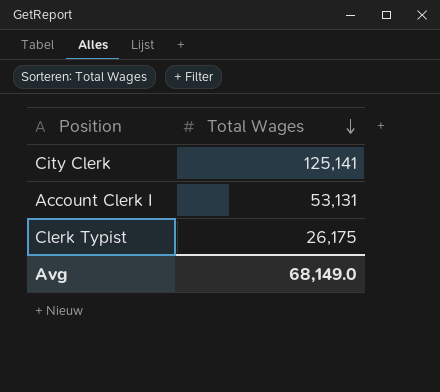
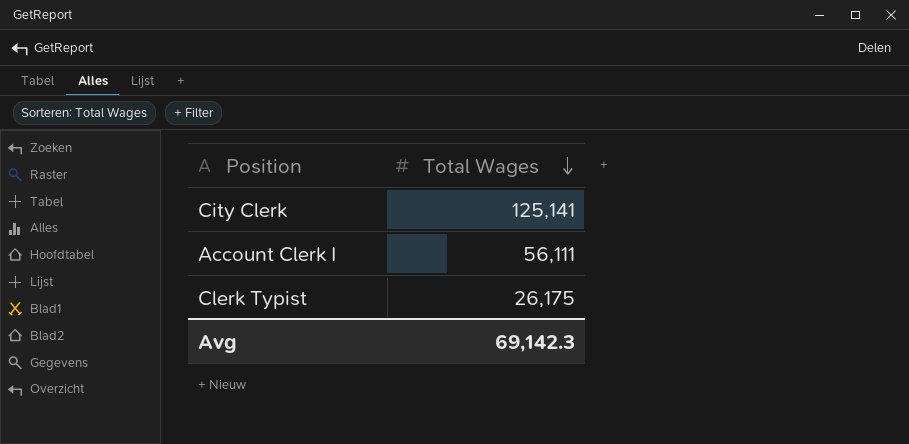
Account Clerk I | Total Wages: 53,131 -> 56,111
Avg | Total Wages: 68,149.0 -> 69,142.3

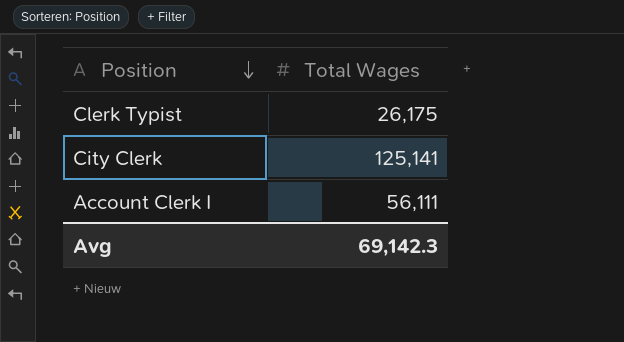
row order: Total Wages descending -> Position descending

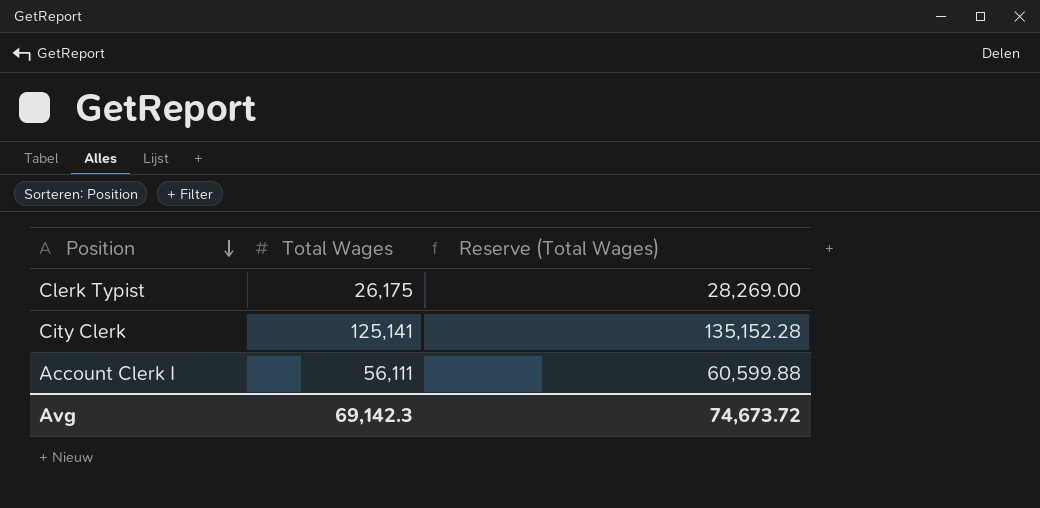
column Reserve (Total Wages) | formula: none -> [Total Wages] * 1.08

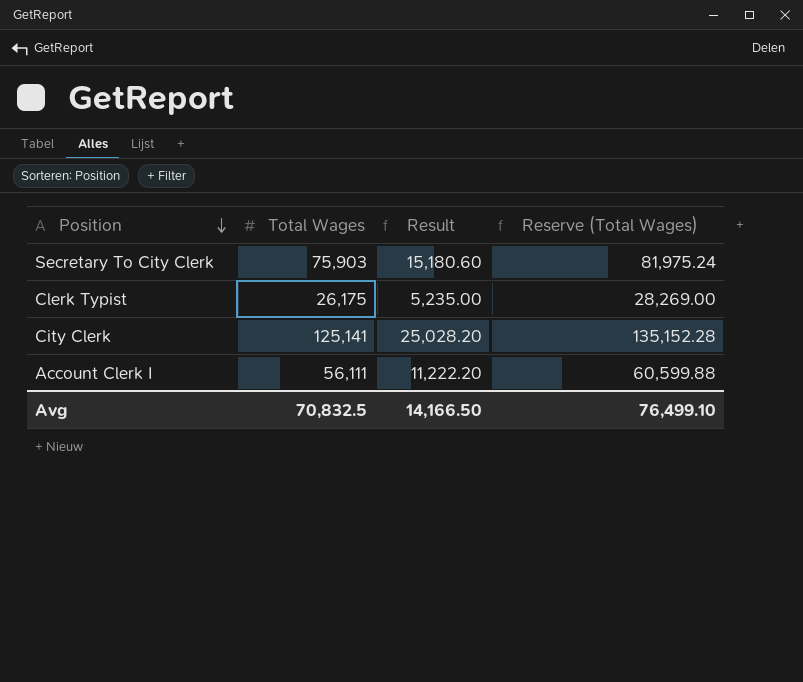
column Result | formula: none -> [Total Wages] * 0.2
row Secretary To City Clerk: none -> 75,903 | 15,180.60 | 81,975.24
Avg | Total Wages: 69,142.3 -> 70,832.5
Avg | Reserve (Total Wages): 74,673.72 -> 76,499.10

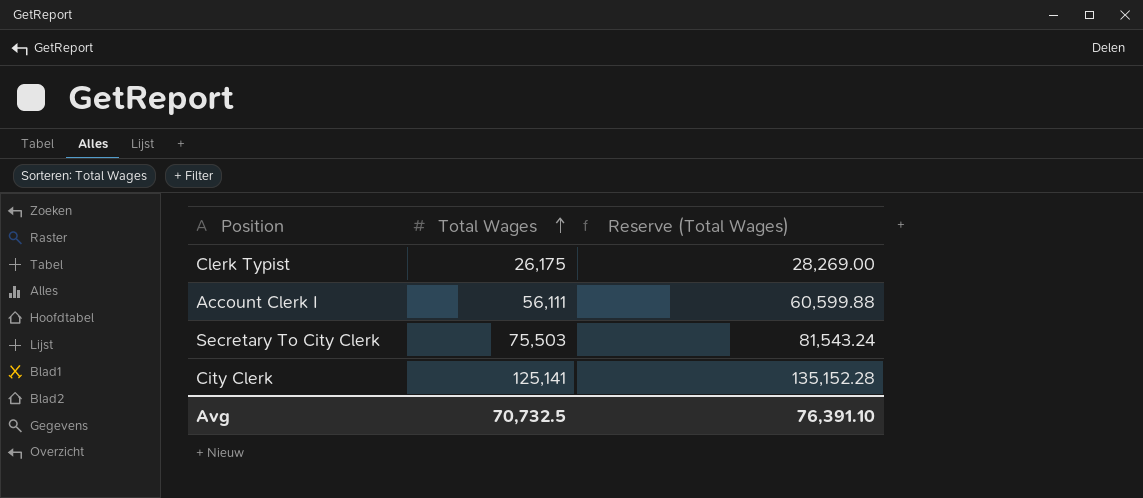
row order: Position descending -> Total Wages ascending
column Result | formula: [Total Wages] * 0.2 -> none
Secretary To City Clerk | Total Wages: 75,903 -> 75,503
Secretary To City Clerk | Reserve (Total Wages): 81,975.24 -> 81,543.24
Avg | Total Wages: 70,832.5 -> 70,732.5
Avg | Reserve (Total Wages): 76,499.10 -> 76,391.10

